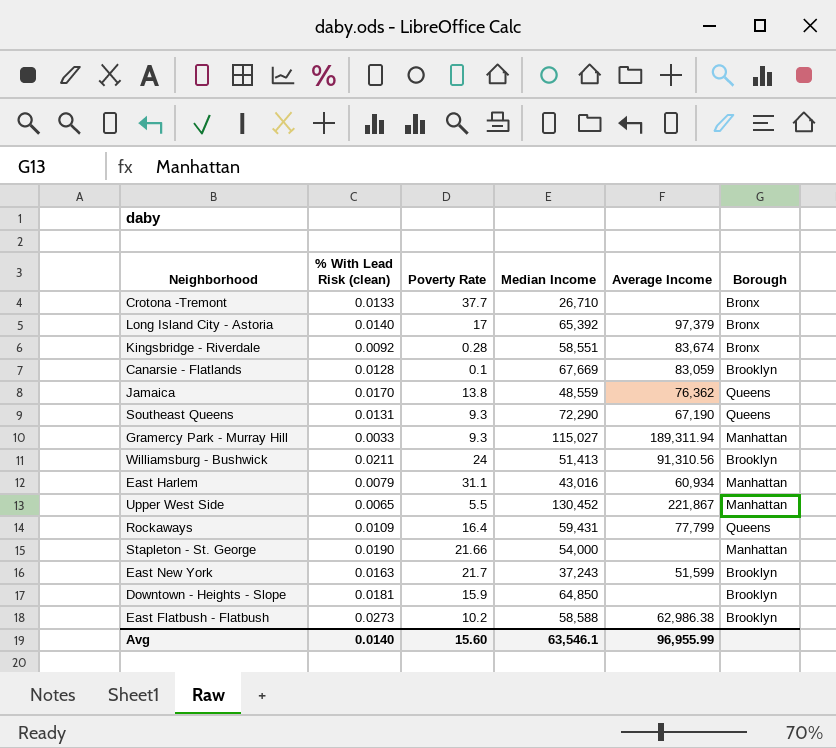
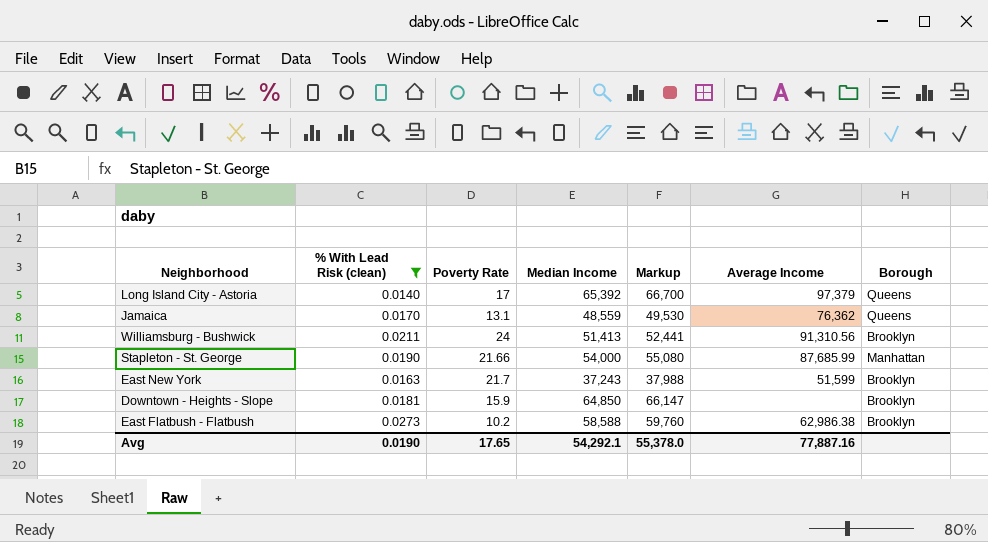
filter: none -> % With Lead Risk (clean) >= 0.0140
column Markup | formula: none -> [Median Income] * 1.02
Long Island City - Astoria | Borough: Bronx -> Queens
Jamaica | Poverty Rate: 13.8 -> 13.1
Stapleton - St. George | Average Income: none -> 87,685.99
Avg | % With Lead Risk (clean): 0.0140 -> 0.0190
Avg | Poverty Rate: 15.60 -> 17.65
Avg | Median Income: 63,546.1 -> 54,292.1
Avg | Average Income: 96,955.99 -> 77,887.16

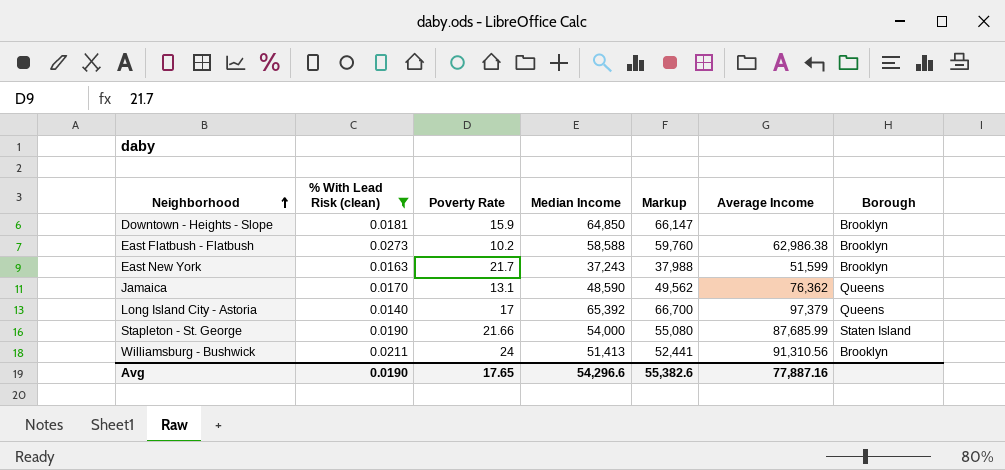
row order: none -> Neighborhood ascending
Jamaica | Median Income: 48,559 -> 48,590
Jamaica | Markup: 49,530 -> 49,562
Stapleton - St. George | Borough: Manhattan -> Staten Island
Avg | Median Income: 54,292.1 -> 54,296.6
Avg | Markup: 55,378.0 -> 55,382.6

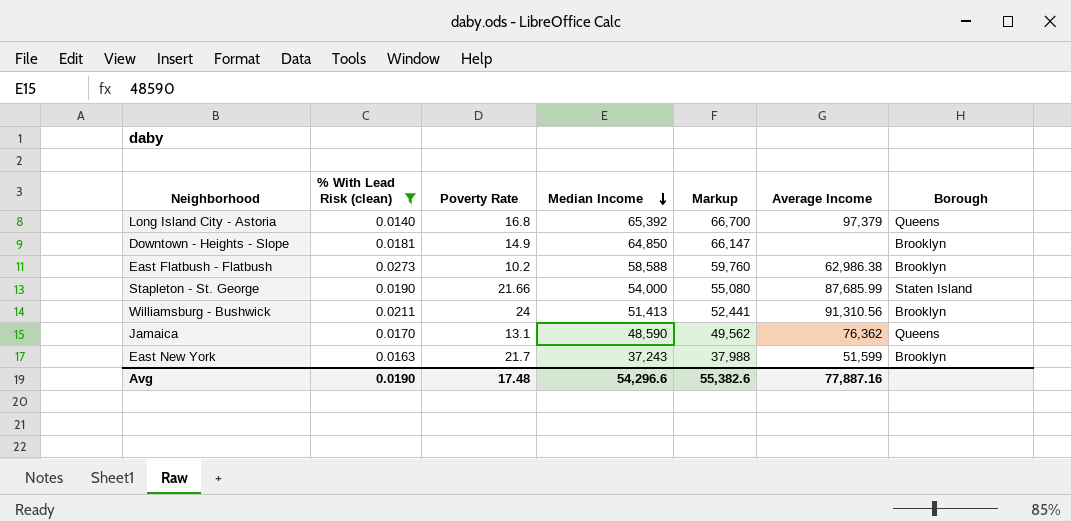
row order: Neighborhood ascending -> Median Income descending
Long Island City - Astoria | Poverty Rate: 17 -> 16.8
Downtown - Heights - Slope | Poverty Rate: 15.9 -> 14.9
Avg | Poverty Rate: 17.65 -> 17.48

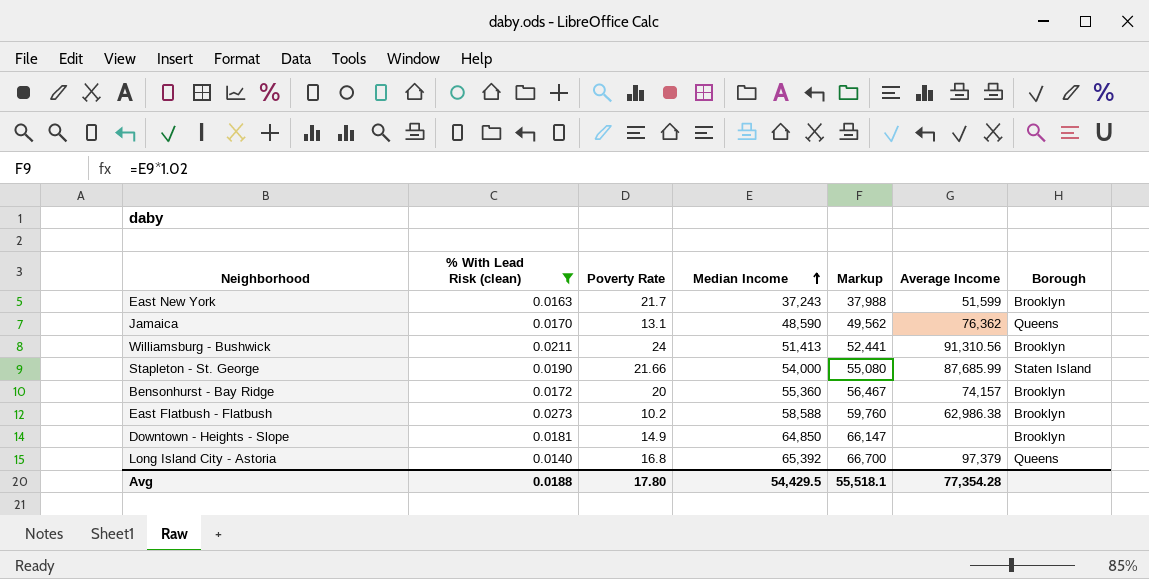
row order: Median Income descending -> Median Income ascending
row Bensonhurst - Bay Ridge: none -> 0.0172 | 20 | 55,360 | 56,467 | 74,157 | Brooklyn
Avg | % With Lead Risk (clean): 0.0190 -> 0.0188
Avg | Poverty Rate: 17.48 -> 17.80
Avg | Median Income: 54,296.6 -> 54,429.5
Avg | Markup: 55,382.6 -> 55,518.1
Avg | Average Income: 77,887.16 -> 77,354.28

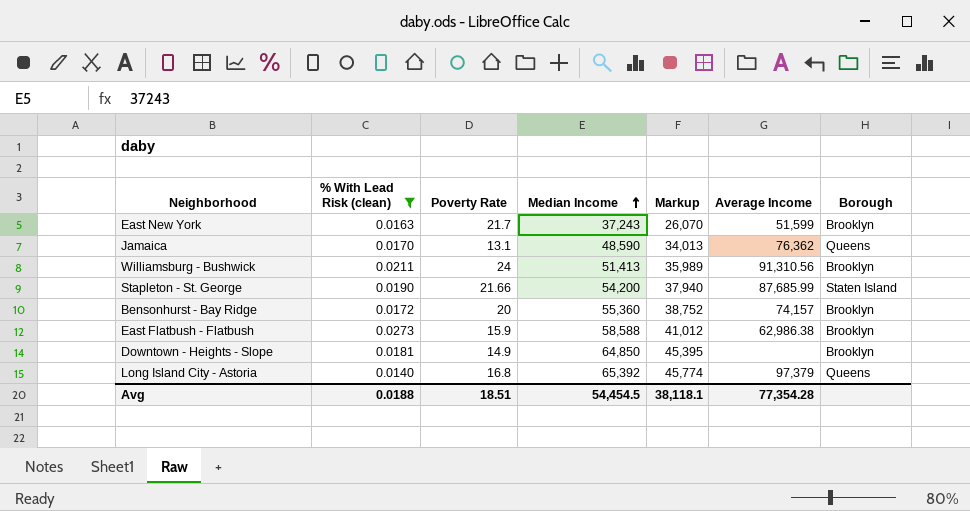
column Markup | formula: [Median Income] * 1.02 -> [Median Income] * 0.7
Stapleton - St. George | Median Income: 54,000 -> 54,200
East Flatbush - Flatbush | Poverty Rate: 10.2 -> 15.9
Avg | Poverty Rate: 17.80 -> 18.51
Avg | Median Income: 54,429.5 -> 54,454.5
Avg | Markup: 55,518.1 -> 38,118.1

